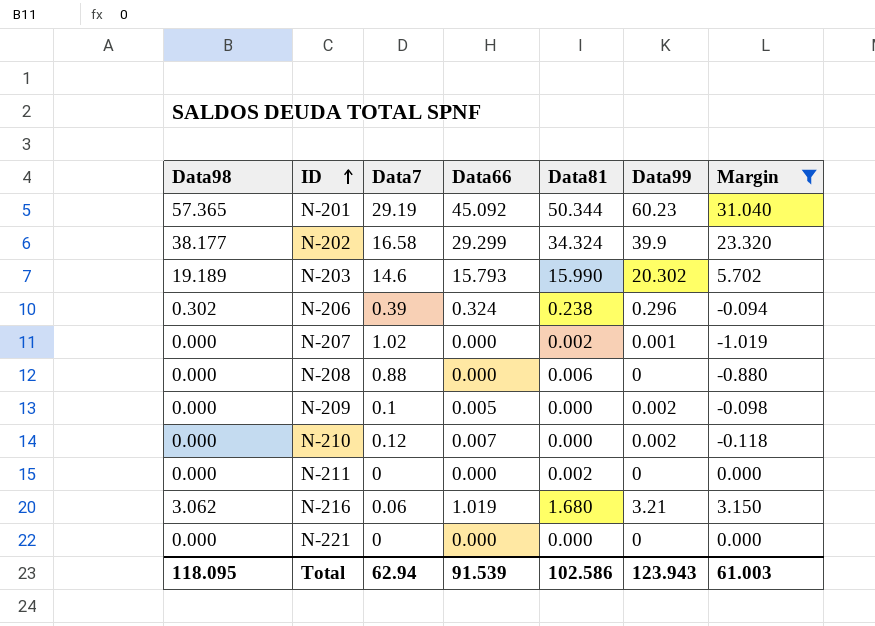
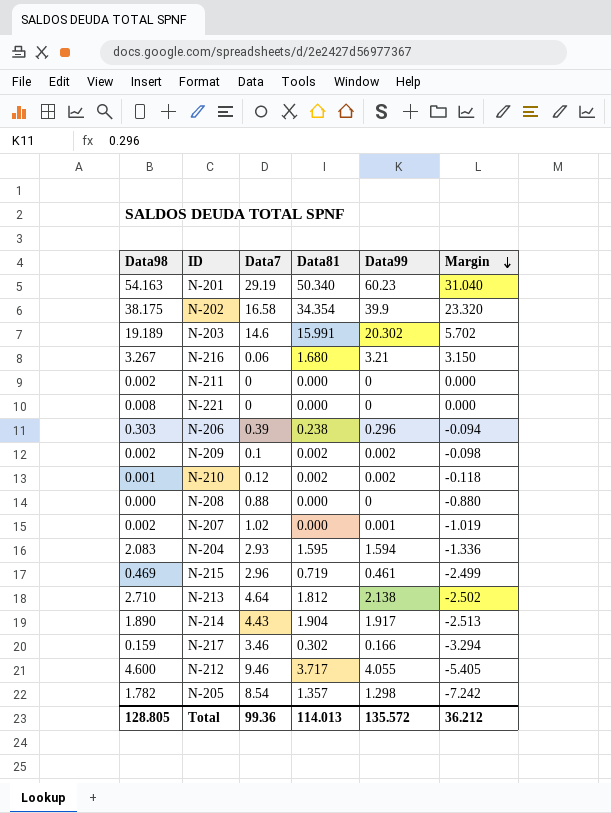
filter: Margin >= -1.019 -> none
row order: ID ascending -> Margin descending
column Data66 | position: 4 -> none
N-201 | Data98: 57.365 -> 54.163
N-201 | Data81: 50.344 -> 50.340
N-202 | Data98: 38.177 -> 38.175
N-202 | Data81: 34.324 -> 34.354
N-203 | Data81: 15.990 -> 15.991
N-216 | Data98: 3.062 -> 3.267
N-211 | Data98: 0.000 -> 0.002
N-211 | Data81: 0.002 -> 0.000
N-221 | Data98: 0.000 -> 0.008
N-206 | Data98: 0.302 -> 0.303
N-209 | Data98: 0.000 -> 0.002
N-209 | Data81: 0.000 -> 0.002
N-210 | Data98: 0.000 -> 0.001
N-210 | Data81: 0.000 -> 0.002
N-208 | Data81: 0.006 -> 0.000
N-207 | Data98: 0.000 -> 0.002
N-207 | Data81: 0.002 -> 0.000
Total | Data98: 118.095 -> 128.805
Total | Data7: 62.94 -> 99.36
Total | Data81: 102.586 -> 114.013
Total | Data99: 123.943 -> 135.572
Total | Margin: 61.003 -> 36.212

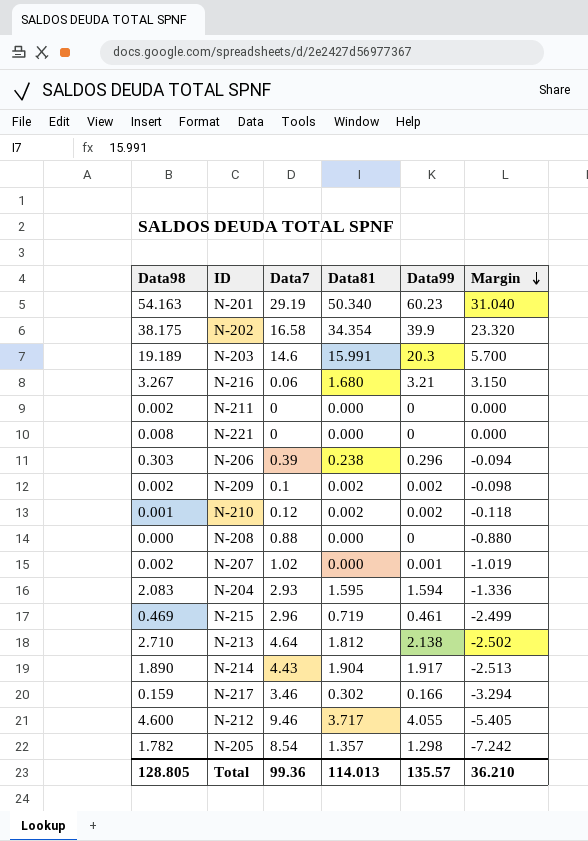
N-203 | Data99: 20.302 -> 20.3
N-203 | Margin: 5.702 -> 5.700
Total | Data99: 135.572 -> 135.57
Total | Margin: 36.212 -> 36.210

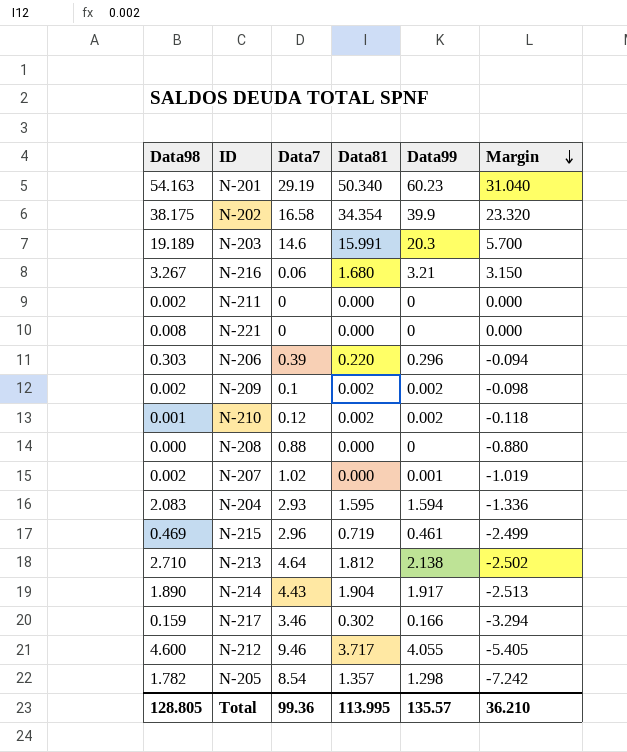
N-206 | Data81: 0.238 -> 0.220
Total | Data81: 114.013 -> 113.995

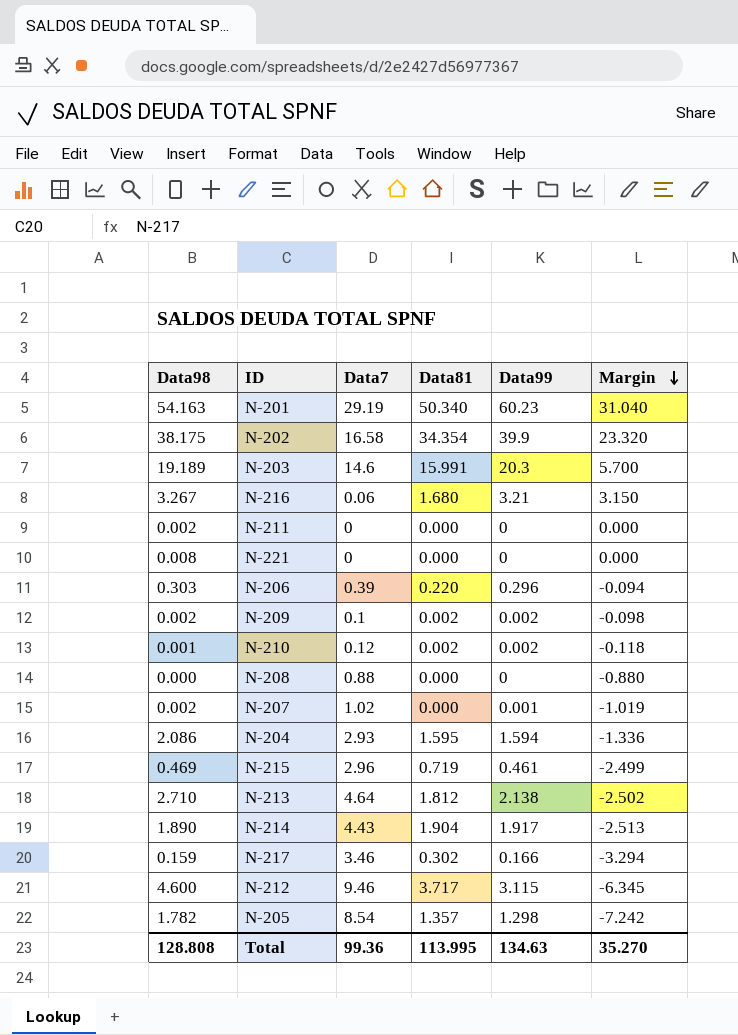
N-204 | Data98: 2.083 -> 2.086
N-212 | Data99: 4.055 -> 3.115
N-212 | Margin: -5.405 -> -6.345
Total | Data98: 128.805 -> 128.808
Total | Data99: 135.57 -> 134.63
Total | Margin: 36.210 -> 35.270

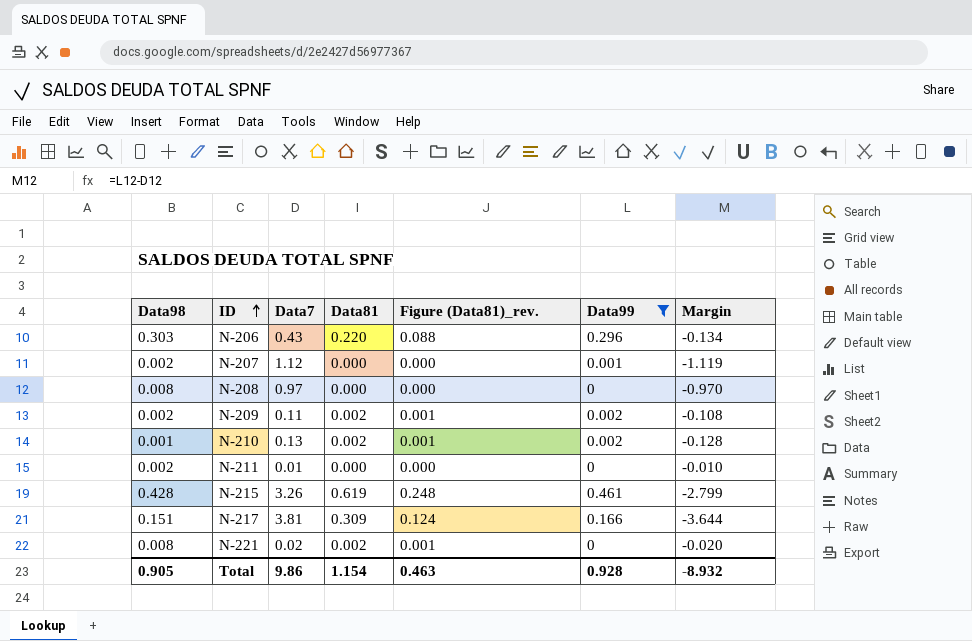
filter: none -> Data99 <= 0.461
row order: Margin descending -> ID ascending
column Figure (Data81)_rev. | formula: none -> [Data81] * 0.4
N-206 | Data7: 0.39 -> 0.43
N-206 | Margin: -0.094 -> -0.134
N-207 | Data7: 1.02 -> 1.12
N-207 | Margin: -1.019 -> -1.119
N-208 | Data98: 0.000 -> 0.008
N-208 | Data7: 0.88 -> 0.97
N-208 | Margin: -0.880 -> -0.970
N-209 | Data7: 0.1 -> 0.11
N-209 | Margin: -0.098 -> -0.108
N-210 | Data7: 0.12 -> 0.13
N-210 | Margin: -0.118 -> -0.128
N-211 | Data7: 0 -> 0.01
N-211 | Margin: 0.000 -> -0.010
N-215 | Data98: 0.469 -> 0.428
N-215 | Data7: 2.96 -> 3.26
N-215 | Data81: 0.719 -> 0.619
N-215 | Margin: -2.499 -> -2.799
N-217 | Data98: 0.159 -> 0.151
N-217 | Data7: 3.46 -> 3.81
N-217 | Data81: 0.302 -> 0.309
N-217 | Margin: -3.294 -> -3.644
N-221 | Data7: 0 -> 0.02
N-221 | Data81: 0.000 -> 0.002
N-221 | Margin: 0.000 -> -0.020
Total | Data98: 128.808 -> 0.905
Total | Data7: 99.36 -> 9.86
Total | Data81: 113.995 -> 1.154
Total | Data99: 134.63 -> 0.928
Total | Margin: 35.270 -> -8.932

